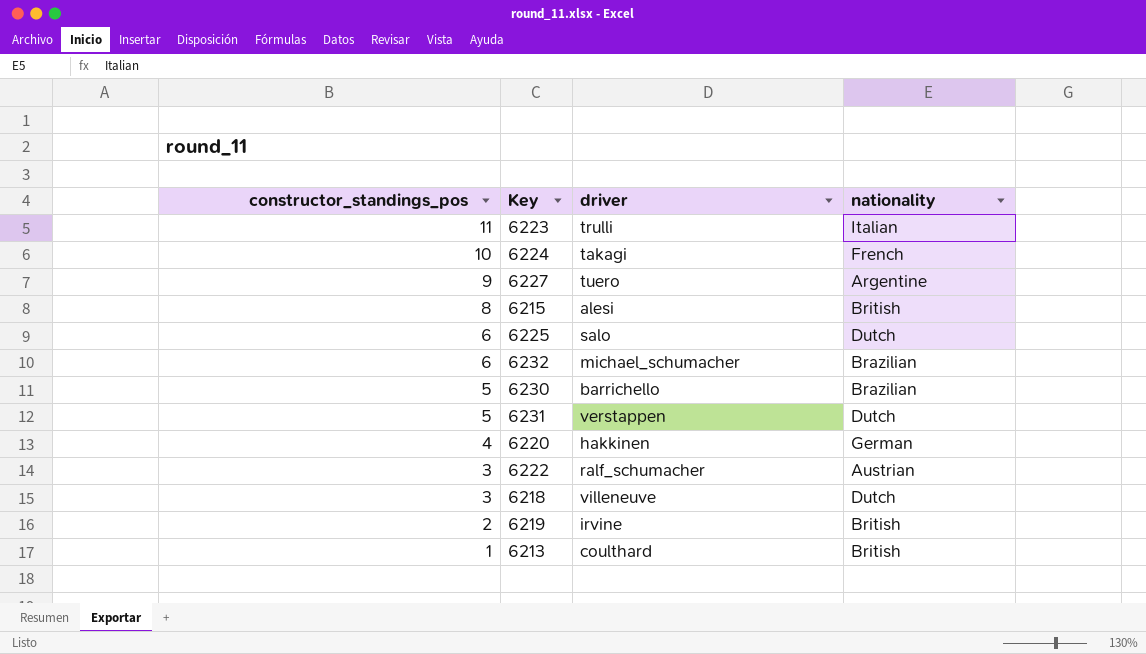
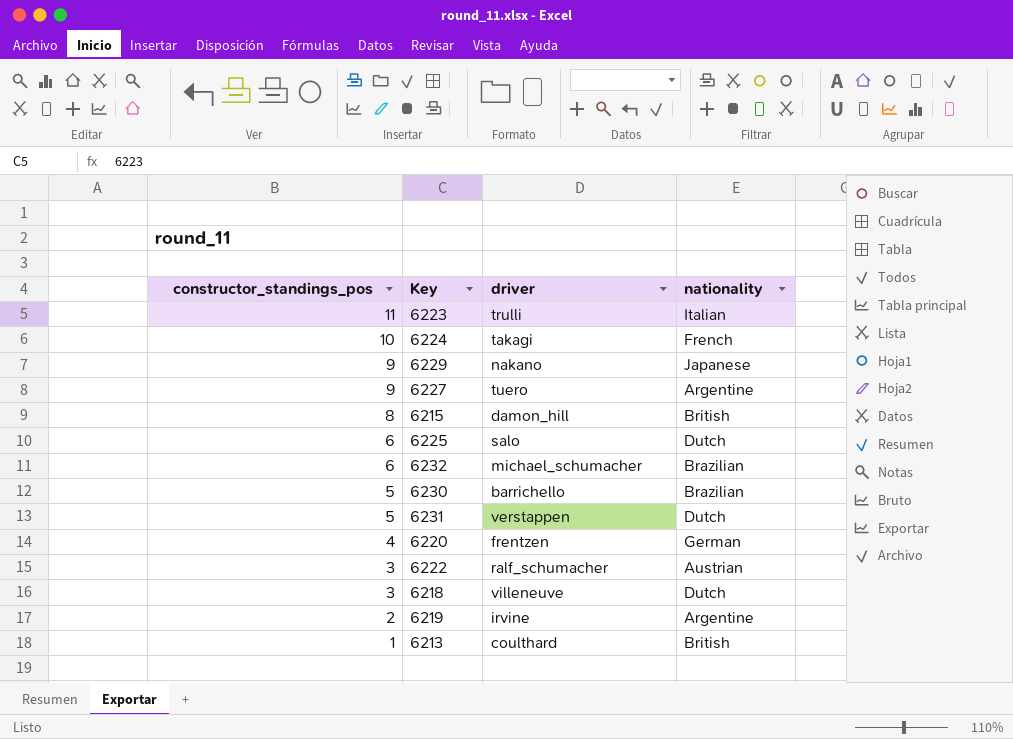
row 6229: none -> 9 | nakano | Japanese
6215 | driver: alesi -> damon_hill
6220 | driver: hakkinen -> frentzen
6219 | nationality: British -> Argentine

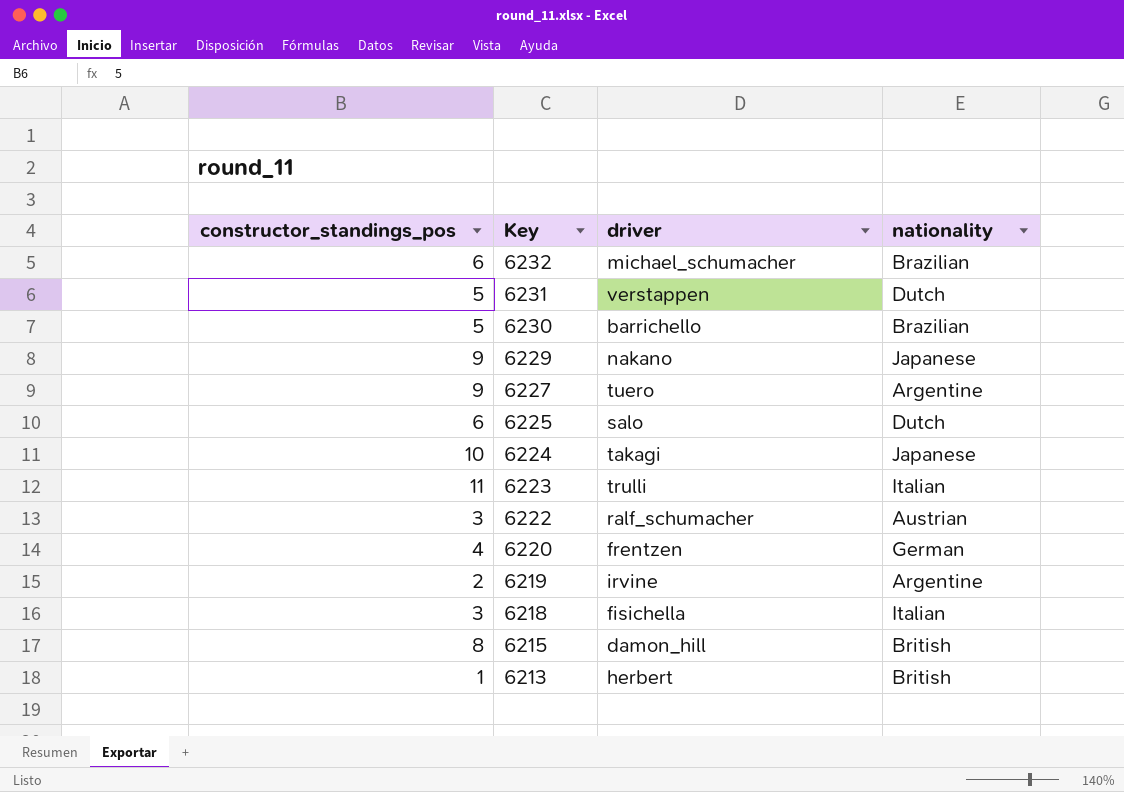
row order: constructor_standings_pos descending -> Key descending
6224 | nationality: French -> Japanese
6218 | driver: villeneuve -> fisichella
6218 | nationality: Dutch -> Italian
6213 | driver: coulthard -> herbert

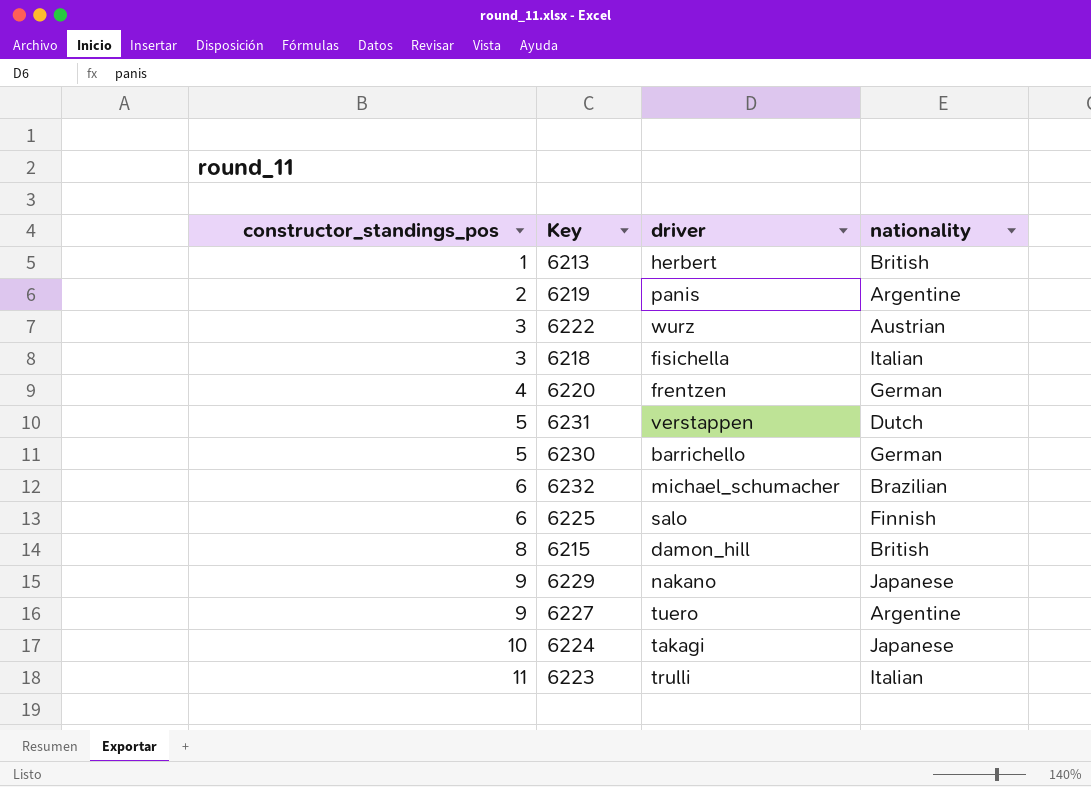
row order: Key descending -> constructor_standings_pos ascending
6219 | driver: irvine -> panis
6222 | driver: ralf_schumacher -> wurz
6230 | nationality: Brazilian -> German
6225 | nationality: Dutch -> Finnish

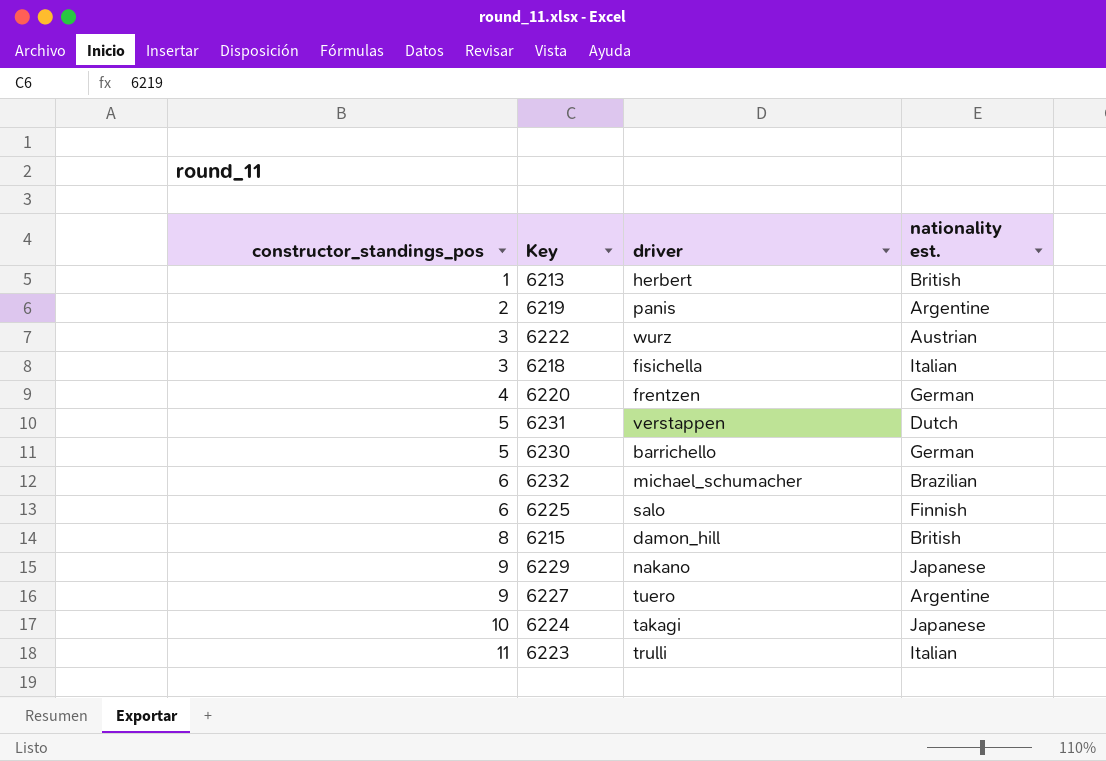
column name: nationality -> nationality est.

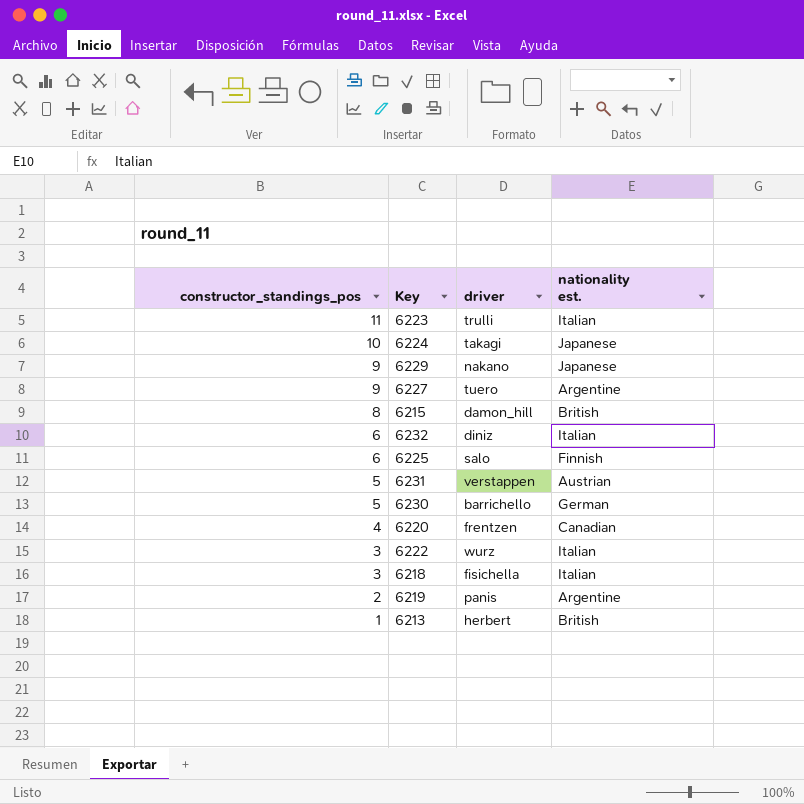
row order: constructor_standings_pos ascending -> constructor_standings_pos descending
6232 | driver: michael_schumacher -> diniz
6232 | nationality est.: Brazilian -> Italian
6231 | nationality est.: Dutch -> Austrian
6220 | nationality est.: German -> Canadian
6222 | nationality est.: Austrian -> Italian

